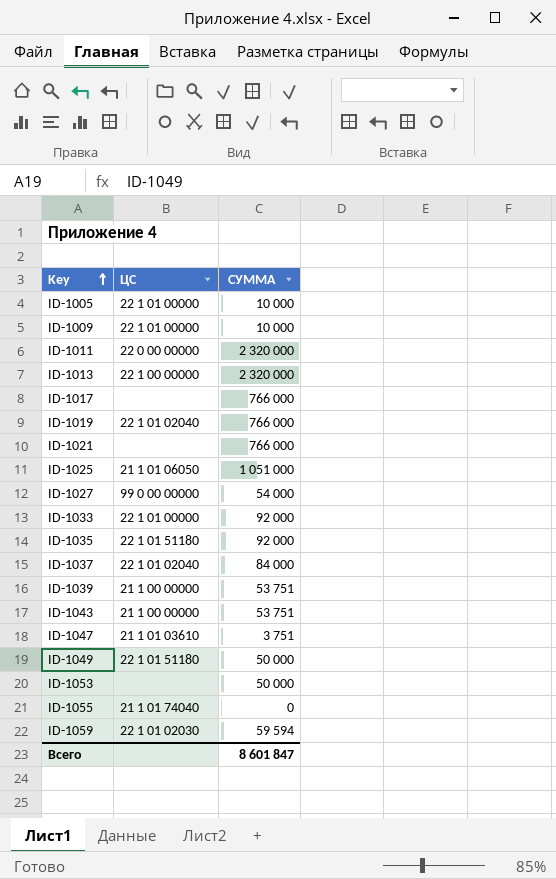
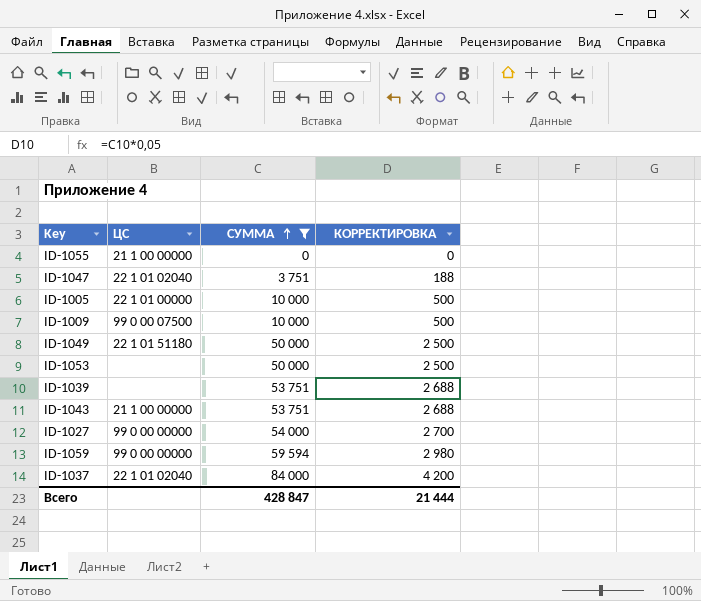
filter: none -> СУММА <= 84 000
row order: Key ascending -> СУММА ascending
column КОРРЕКТИРОВКА | formula: none -> [СУММА] * 0,05
ID-1055 | ЦС: 21 1 01 74040 -> 21 1 00 00000
ID-1047 | ЦС: 21 1 01 03610 -> 22 1 01 02040
ID-1009 | ЦС: 22 1 01 00000 -> 99 0 00 07500
ID-1039 | ЦС: 21 1 00 00000 -> none
ID-1059 | ЦС: 22 1 01 02030 -> 99 0 00 00000
Всего | СУММА: 8 601 847 -> 428 847

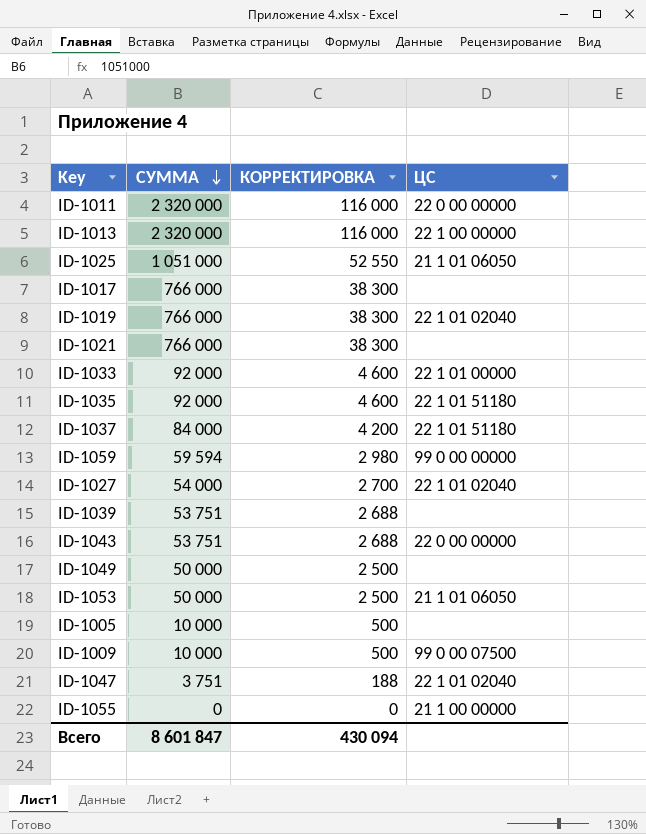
filter: СУММА <= 84 000 -> none
row order: СУММА ascending -> СУММА descending
column ЦС | position: 2 -> 4
ID-1037 | ЦС: 22 1 01 02040 -> 22 1 01 51180
ID-1027 | ЦС: 99 0 00 00000 -> 22 1 01 02040
ID-1043 | ЦС: 21 1 00 00000 -> 22 0 00 00000
ID-1049 | ЦС: 22 1 01 51180 -> none
ID-1053 | ЦС: none -> 21 1 01 06050
ID-1005 | ЦС: 22 1 01 00000 -> none
Всего | СУММА: 428 847 -> 8 601 847
Всего | КОРРЕКТИРОВКА: 21 444 -> 430 094

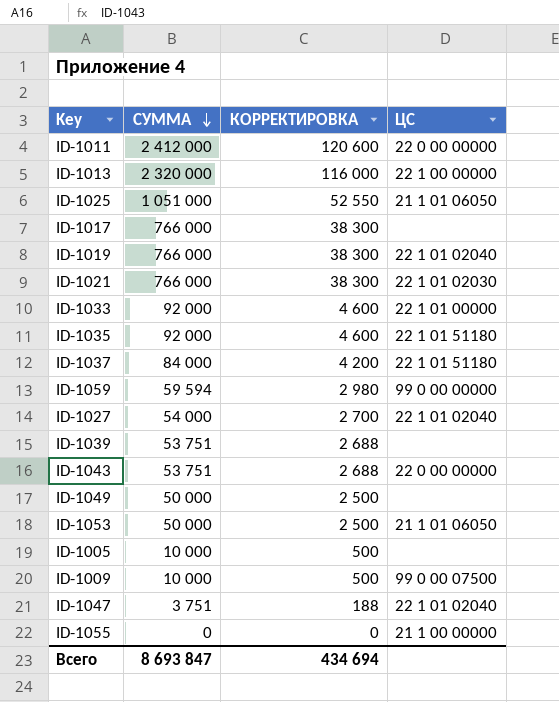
ID-1011 | СУММА: 2 320 000 -> 2 412 000
ID-1011 | КОРРЕКТИРОВКА: 116 000 -> 120 600
ID-1021 | ЦС: none -> 22 1 01 02030
Всего | СУММА: 8 601 847 -> 8 693 847
Всего | КОРРЕКТИРОВКА: 430 094 -> 434 694

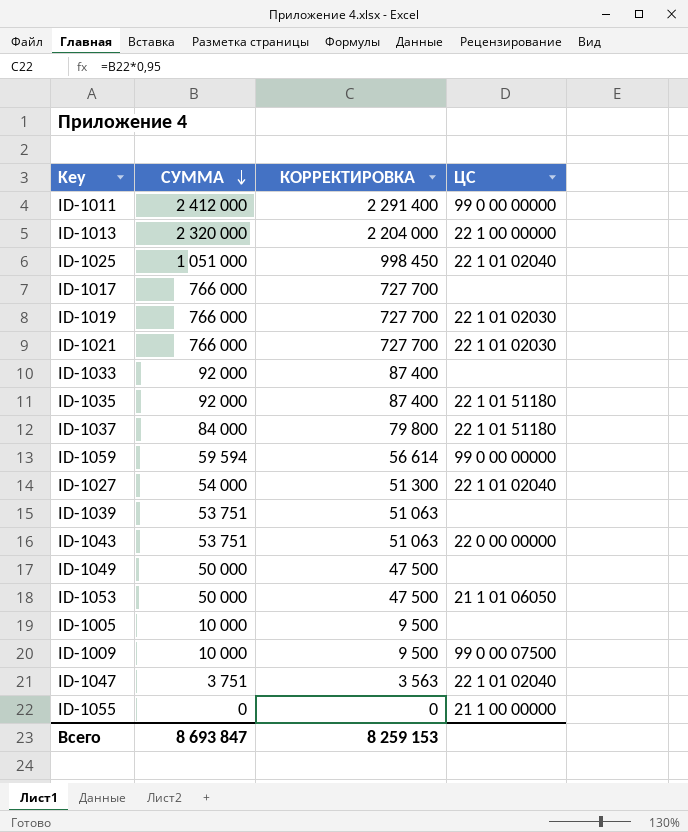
column КОРРЕКТИРОВКА | formula: [СУММА] * 0,05 -> [СУММА] * 0,95
ID-1011 | ЦС: 22 0 00 00000 -> 99 0 00 00000
ID-1025 | ЦС: 21 1 01 06050 -> 22 1 01 02040
ID-1019 | ЦС: 22 1 01 02040 -> 22 1 01 02030
ID-1033 | ЦС: 22 1 01 00000 -> none
Всего | КОРРЕКТИРОВКА: 434 694 -> 8 259 153

